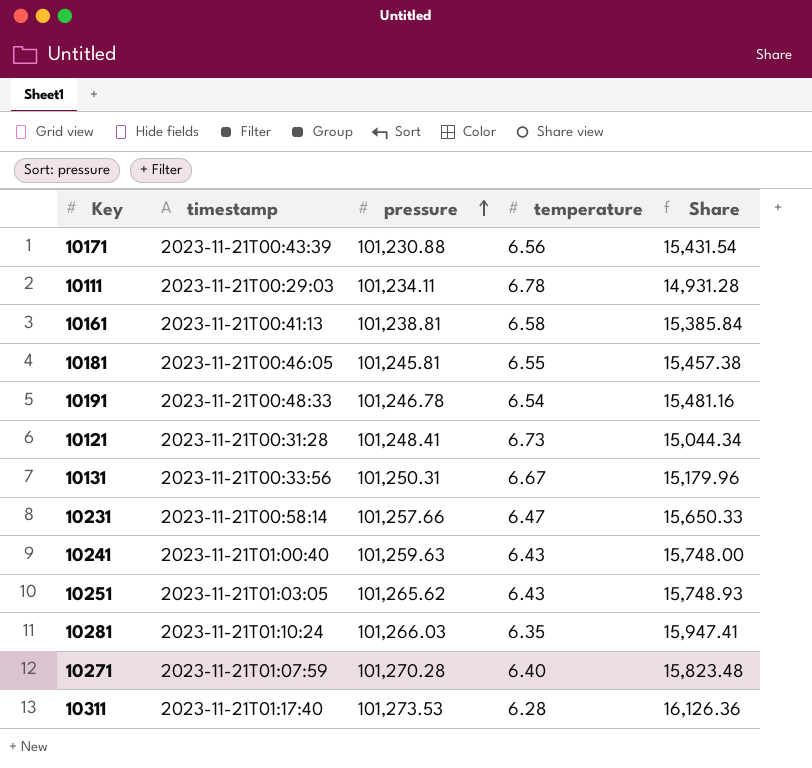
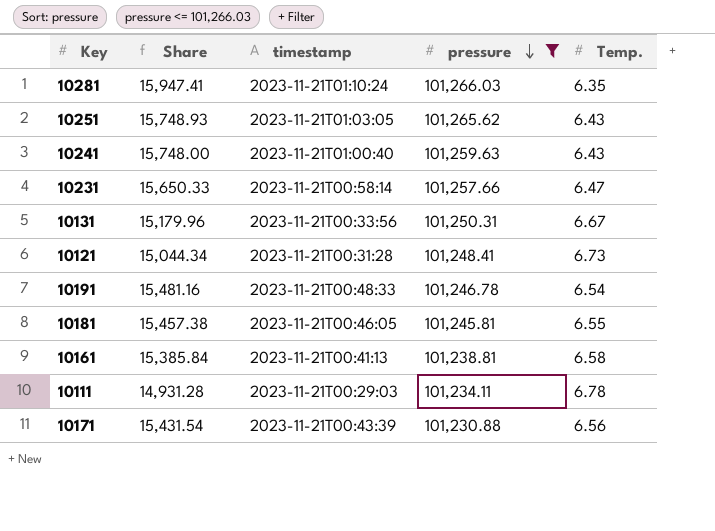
filter: none -> pressure <= 101,266.03
row order: pressure ascending -> pressure descending
column Share | position: 5 -> 2
column name: temperature -> Temp.

